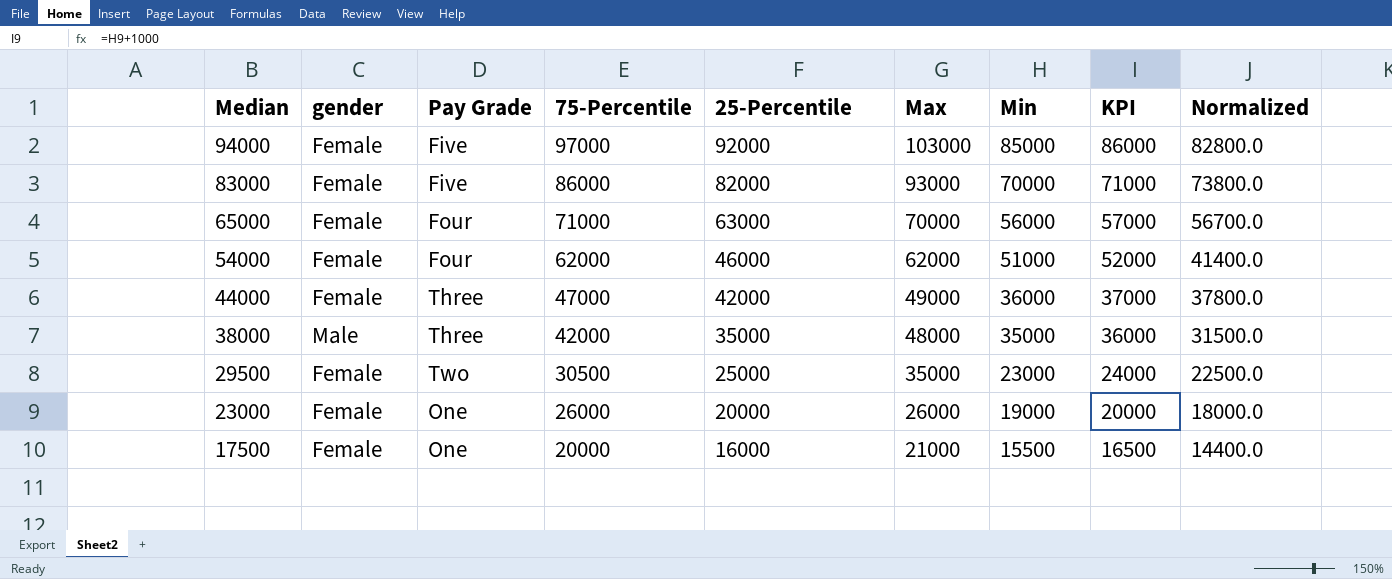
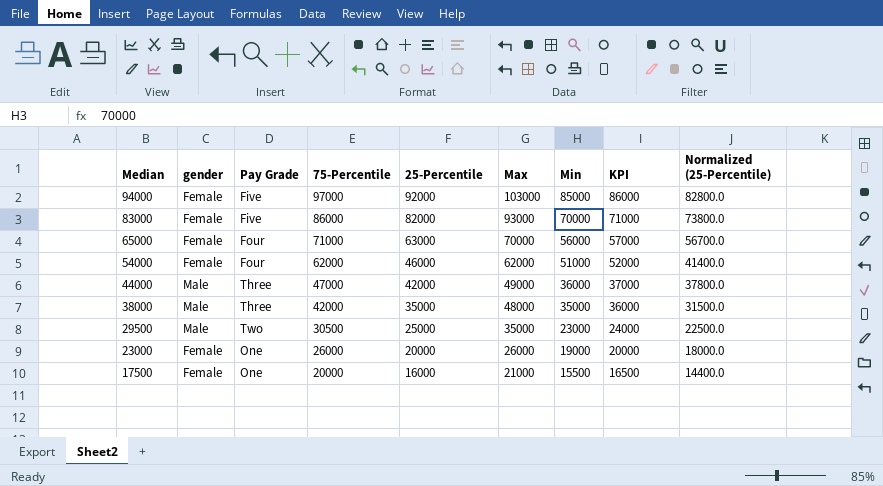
column name: Normalized -> Normalized (25-Percentile)
44000 | gender: Female -> Male
29500 | gender: Female -> Male

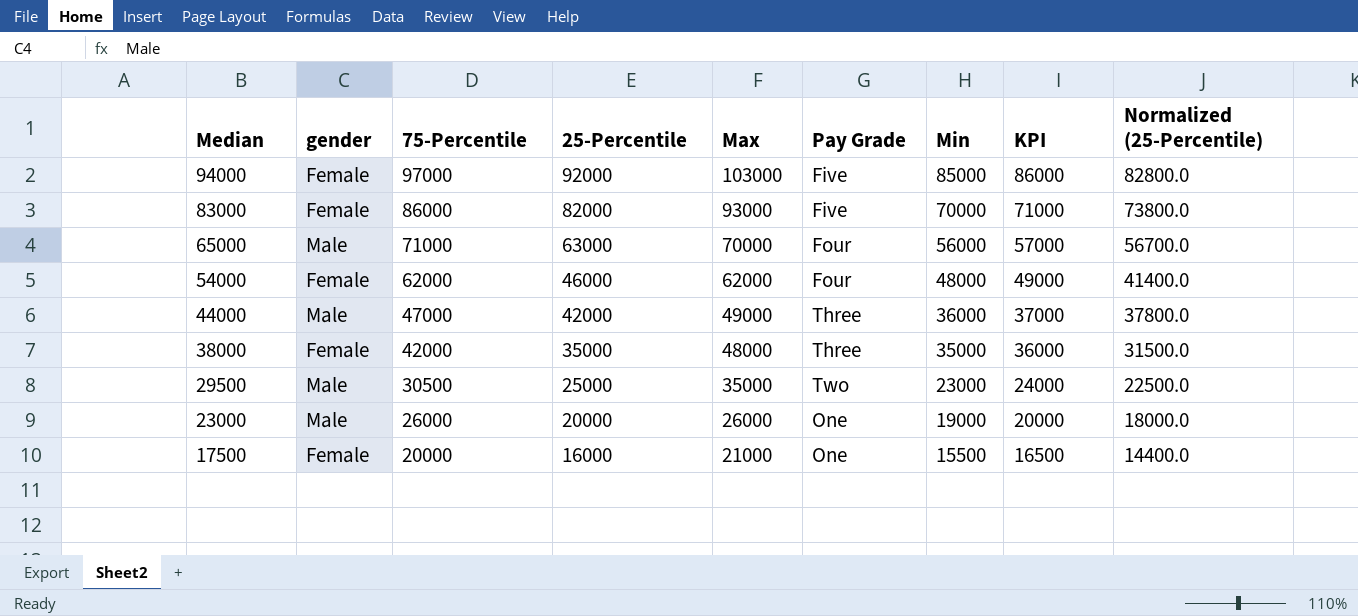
column Pay Grade | position: 3 -> 6
65000 | gender: Female -> Male
54000 | Min: 51000 -> 48000
54000 | KPI: 52000 -> 49000
38000 | gender: Male -> Female
23000 | gender: Female -> Male

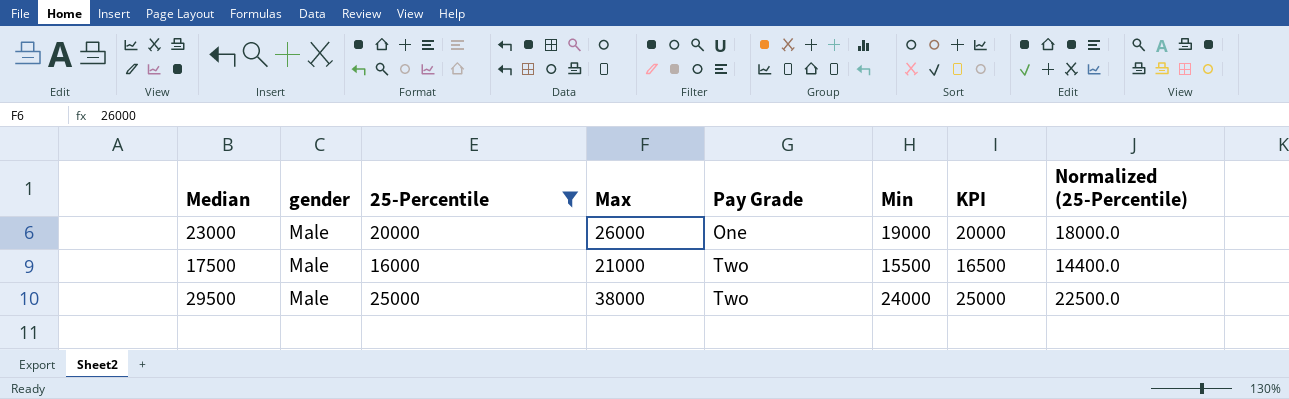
filter: none -> 25-Percentile <= 25000
row order: Median descending -> Pay Grade ascending
column 75-Percentile | position: 3 -> none
17500 | gender: Female -> Male
17500 | Pay Grade: One -> Two
29500 | Max: 35000 -> 38000
29500 | Min: 23000 -> 24000
29500 | KPI: 24000 -> 25000

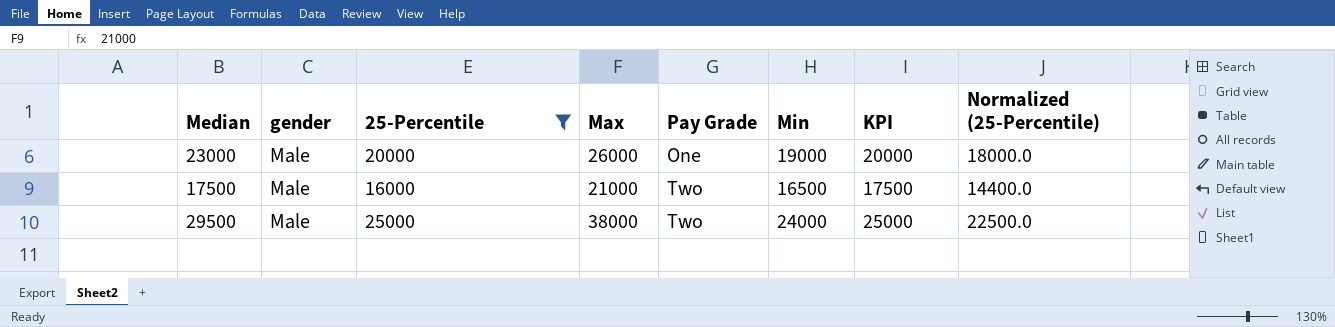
17500 | Min: 15500 -> 16500
17500 | KPI: 16500 -> 17500

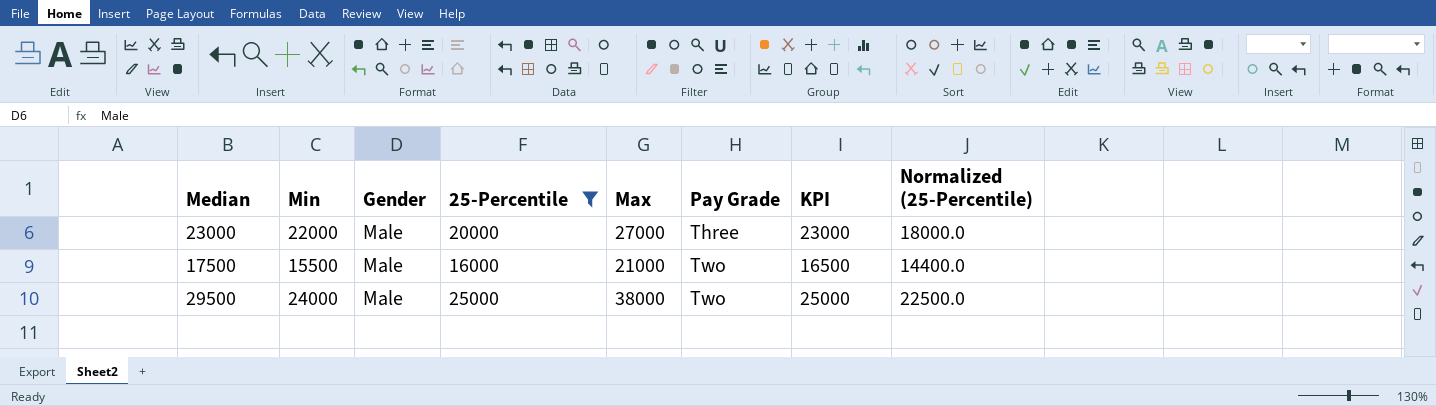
column Min | position: 6 -> 2
column name: gender -> Gender
23000 | Min: 19000 -> 22000
23000 | Max: 26000 -> 27000
23000 | Pay Grade: One -> Three
23000 | KPI: 20000 -> 23000
17500 | Min: 16500 -> 15500
17500 | KPI: 17500 -> 16500

